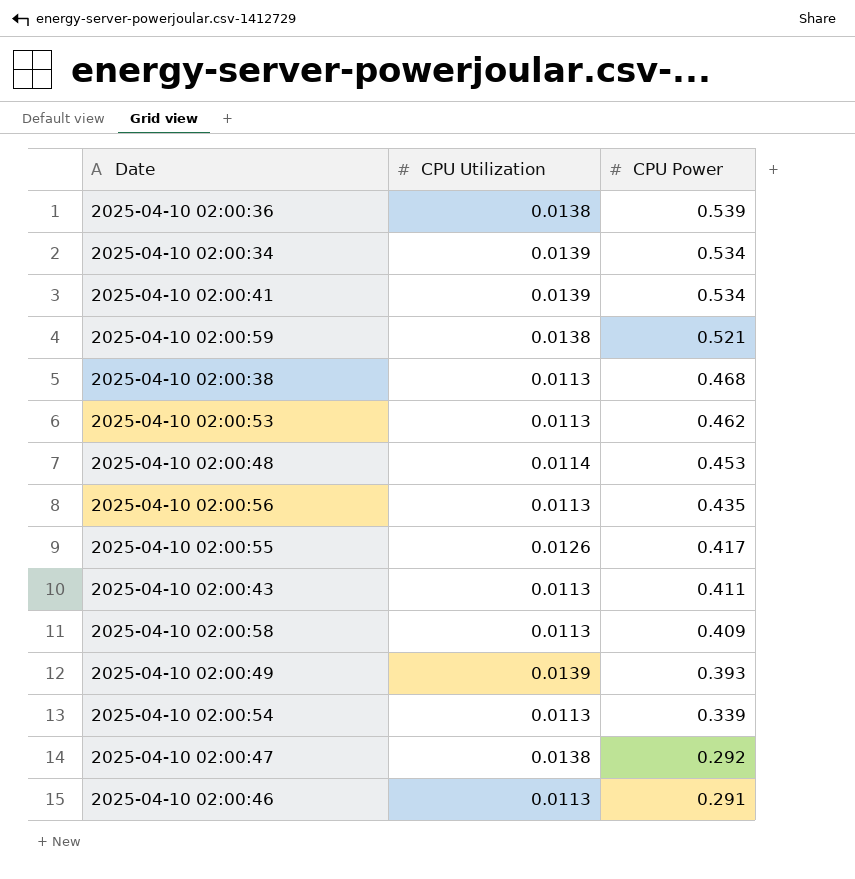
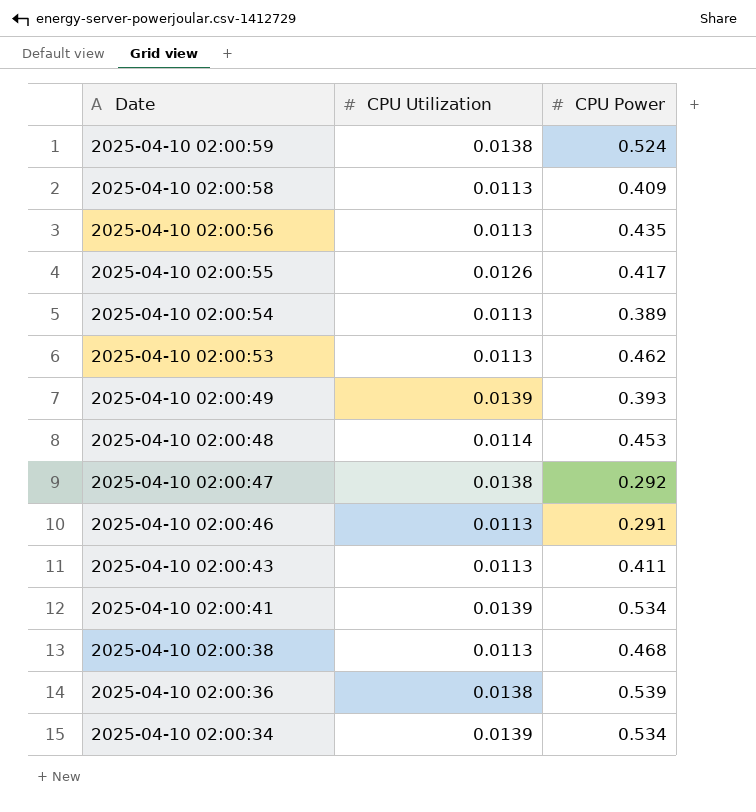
row order: CPU Power descending -> Date descending
2025-04-10 02:00:59 | CPU Power: 0.521 -> 0.524
2025-04-10 02:00:54 | CPU Power: 0.339 -> 0.389

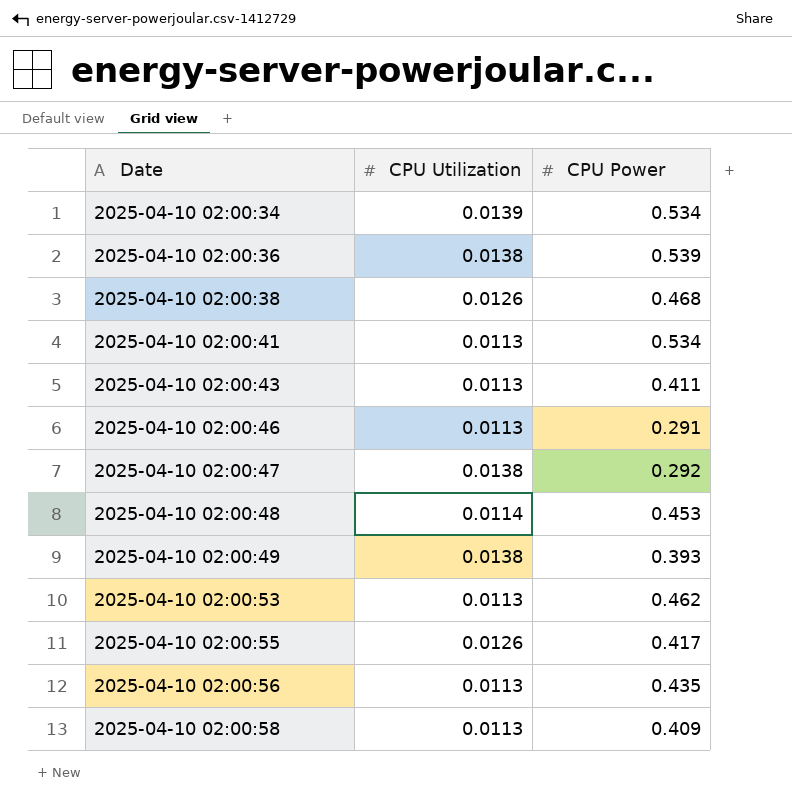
row order: Date descending -> Date ascending
row 2025-04-10 02:00:59: 0.0138 | 0.524 -> none
row 2025-04-10 02:00:54: 0.0113 | 0.389 -> none
2025-04-10 02:00:38 | CPU Utilization: 0.0113 -> 0.0126
2025-04-10 02:00:41 | CPU Utilization: 0.0139 -> 0.0113
2025-04-10 02:00:49 | CPU Utilization: 0.0139 -> 0.0138

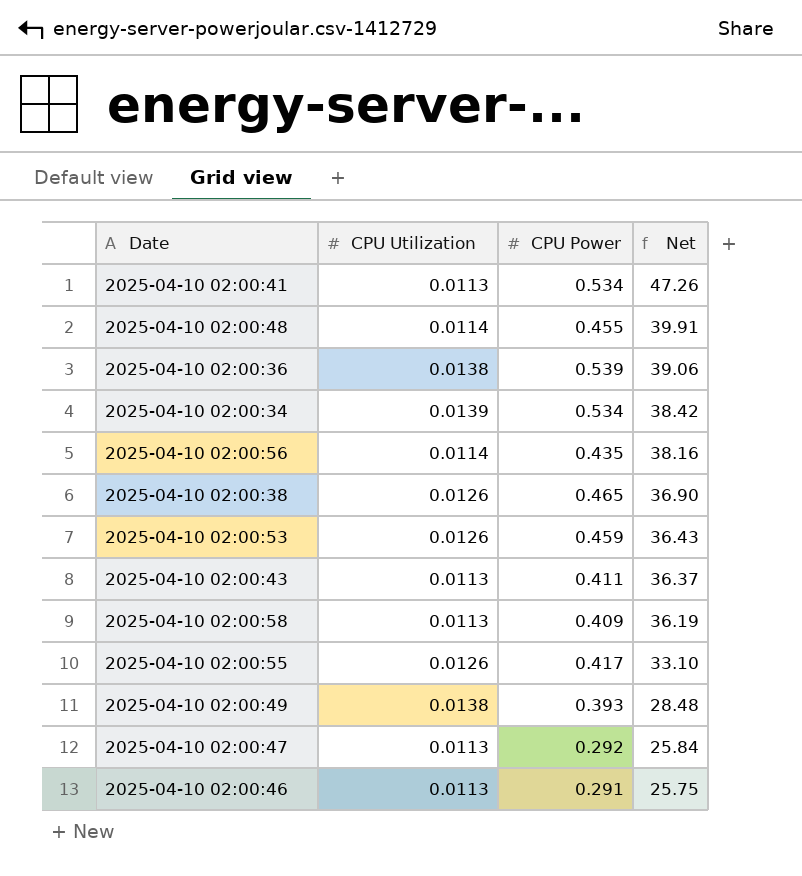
row order: Date ascending -> Net descending
column Net | formula: none -> [CPU Power] / [CPU Utilization]
2025-04-10 02:00:48 | CPU Power: 0.453 -> 0.455
2025-04-10 02:00:56 | CPU Utilization: 0.0113 -> 0.0114
2025-04-10 02:00:38 | CPU Power: 0.468 -> 0.465
2025-04-10 02:00:53 | CPU Utilization: 0.0113 -> 0.0126
2025-04-10 02:00:53 | CPU Power: 0.462 -> 0.459
2025-04-10 02:00:47 | CPU Utilization: 0.0138 -> 0.0113

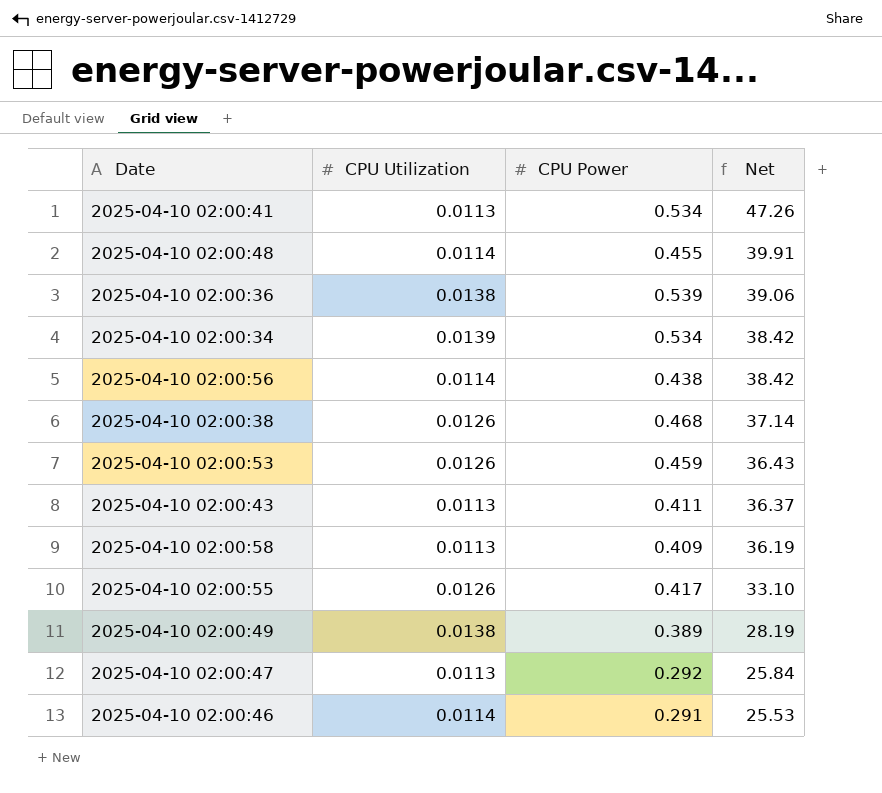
2025-04-10 02:00:56 | CPU Power: 0.435 -> 0.438
2025-04-10 02:00:56 | Net: 38.16 -> 38.42
2025-04-10 02:00:38 | CPU Power: 0.465 -> 0.468
2025-04-10 02:00:38 | Net: 36.90 -> 37.14
2025-04-10 02:00:49 | CPU Power: 0.393 -> 0.389
2025-04-10 02:00:49 | Net: 28.48 -> 28.19
2025-04-10 02:00:46 | CPU Utilization: 0.0113 -> 0.0114
2025-04-10 02:00:46 | Net: 25.75 -> 25.53

